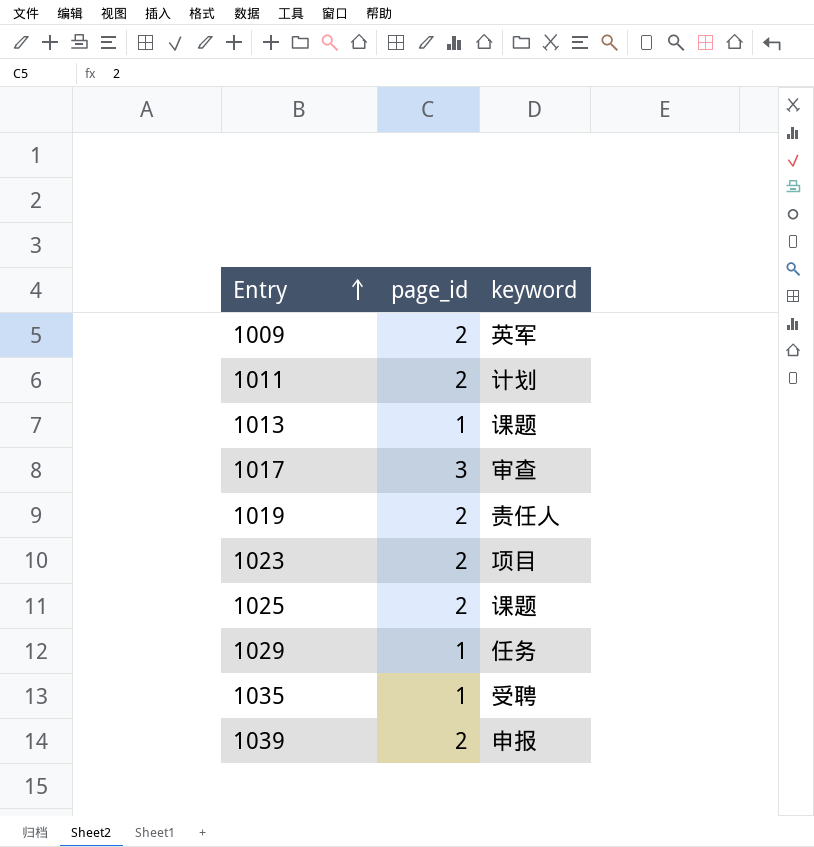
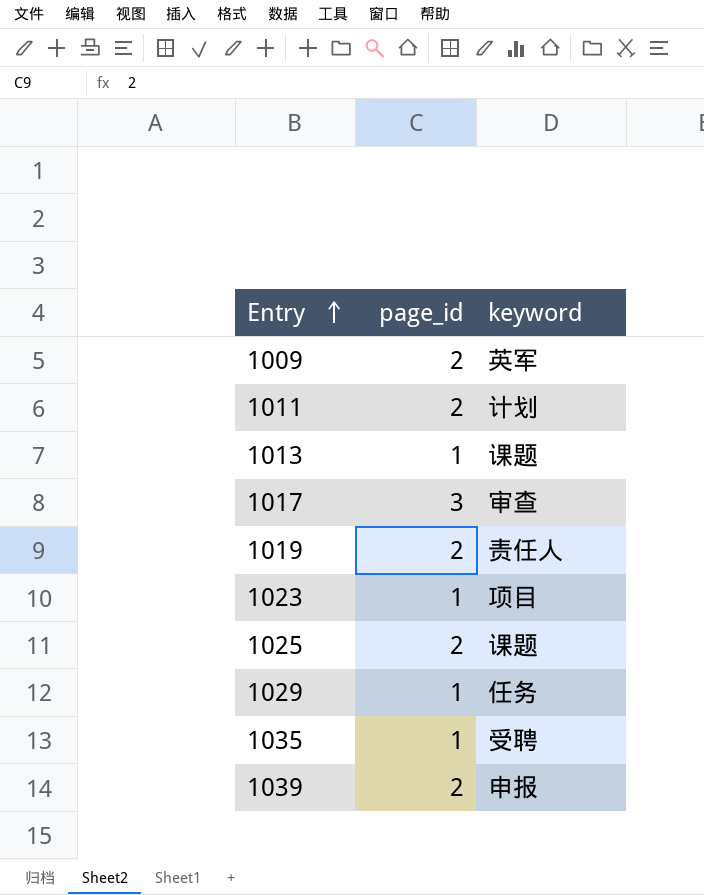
1023 | page_id: 2 -> 1

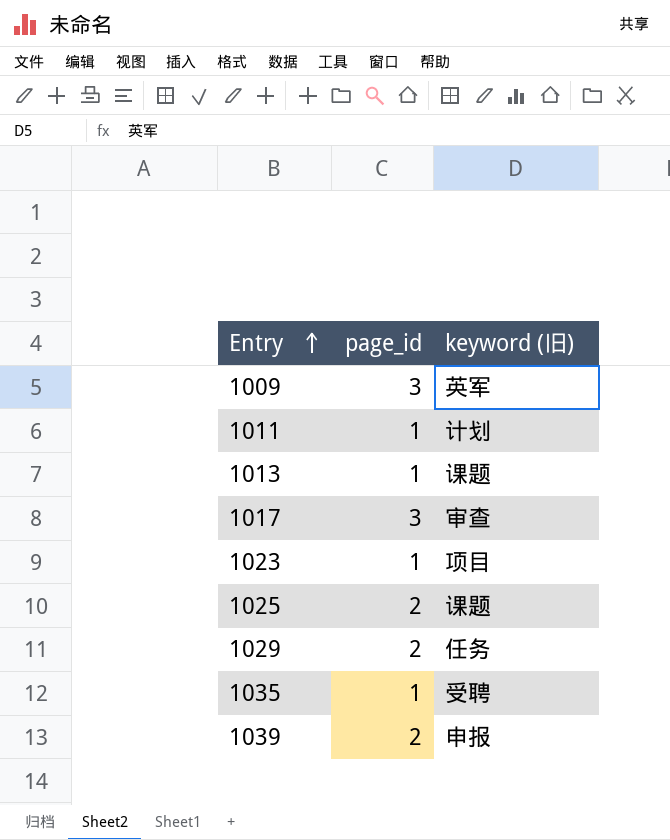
column name: keyword -> keyword (旧)
row 1019: 2 | 责任人 -> none
1009 | page_id: 2 -> 3
1011 | page_id: 2 -> 1
1029 | page_id: 1 -> 2

